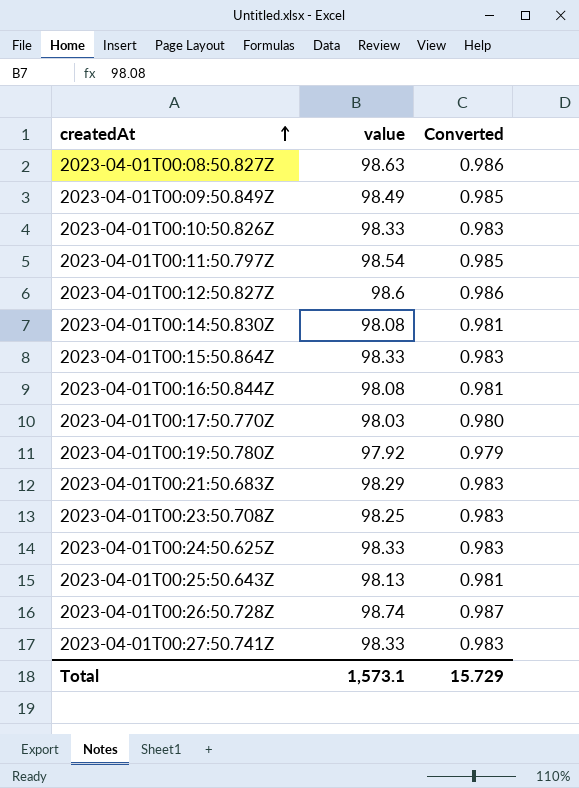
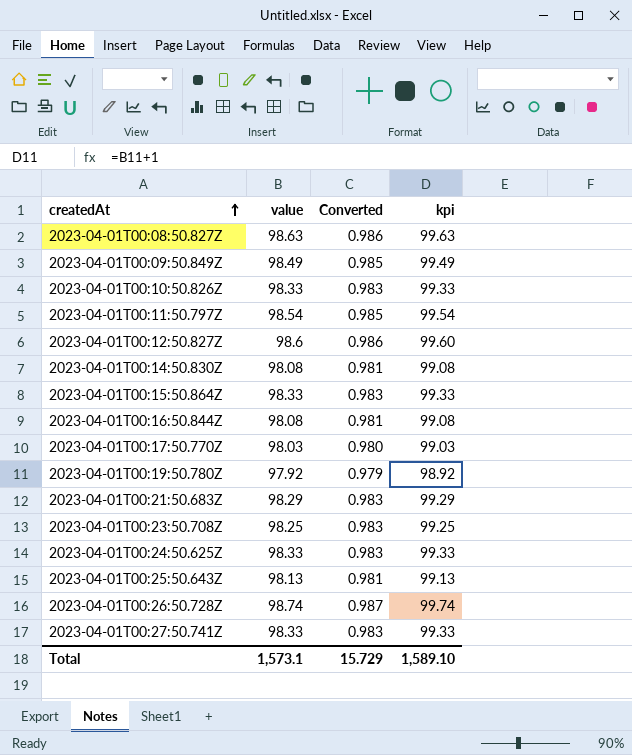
column kpi | formula: none -> [value] + 1

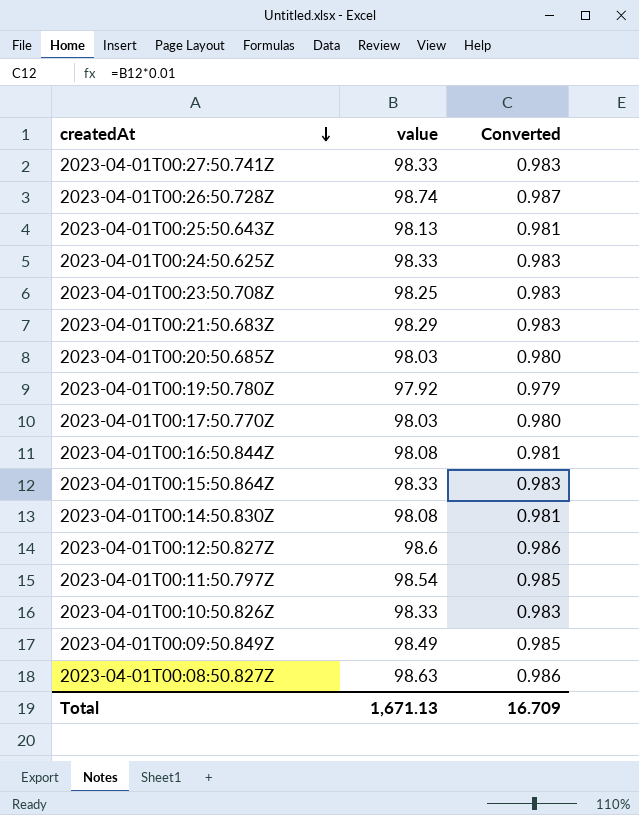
row order: createdAt ascending -> createdAt descending
column kpi | formula: [value] + 1 -> none
row 2023-04-01T00:20:50.685Z: none -> 98.03 | 0.980
Total | value: 1,573.1 -> 1,671.13
Total | Converted: 15.729 -> 16.709

